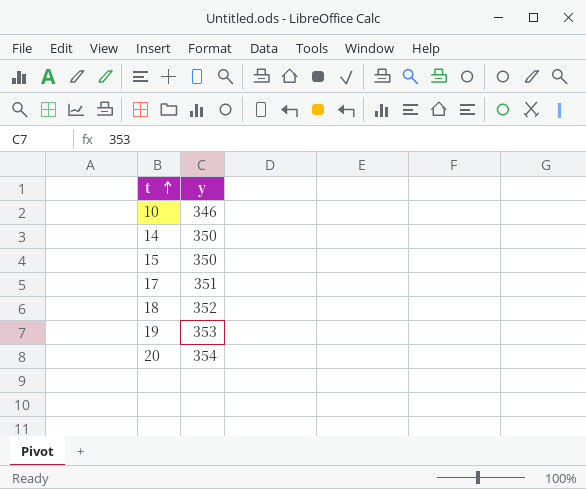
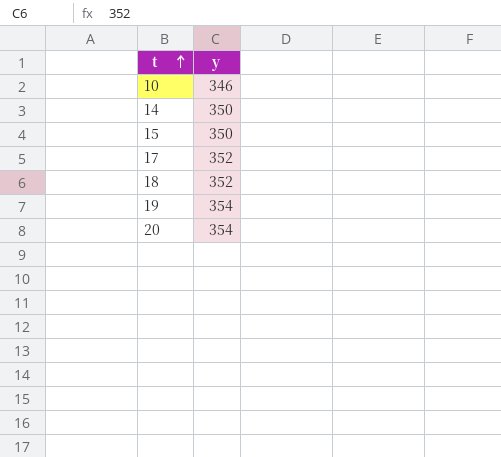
17 | y: 351 -> 352
19 | y: 353 -> 354

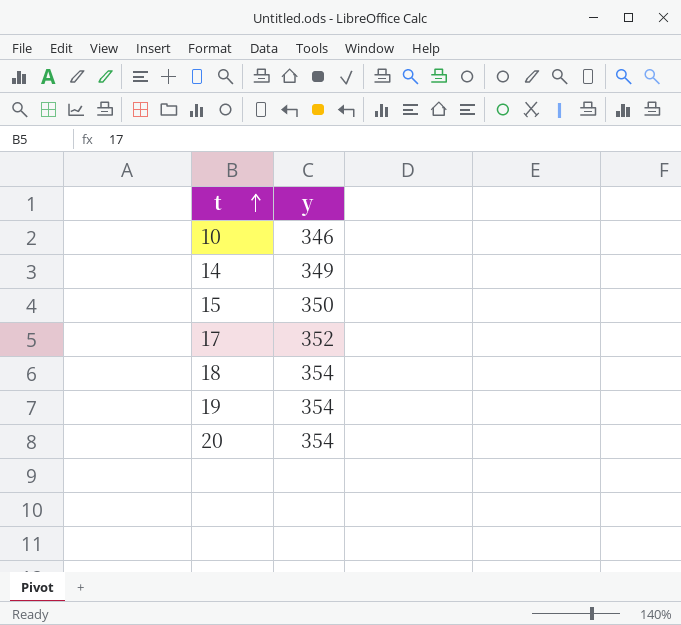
14 | y: 350 -> 349
18 | y: 352 -> 354

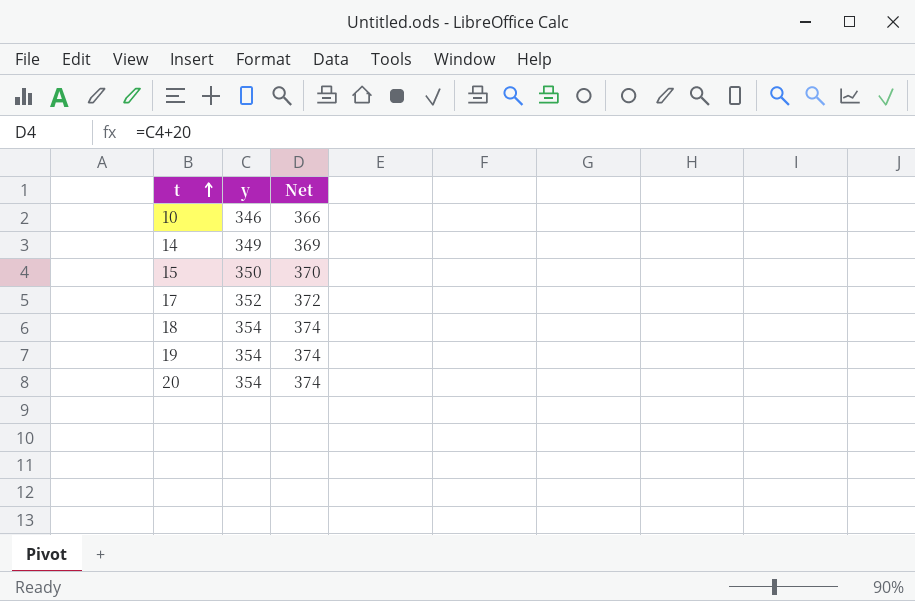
column Net | formula: none -> [y] + 20

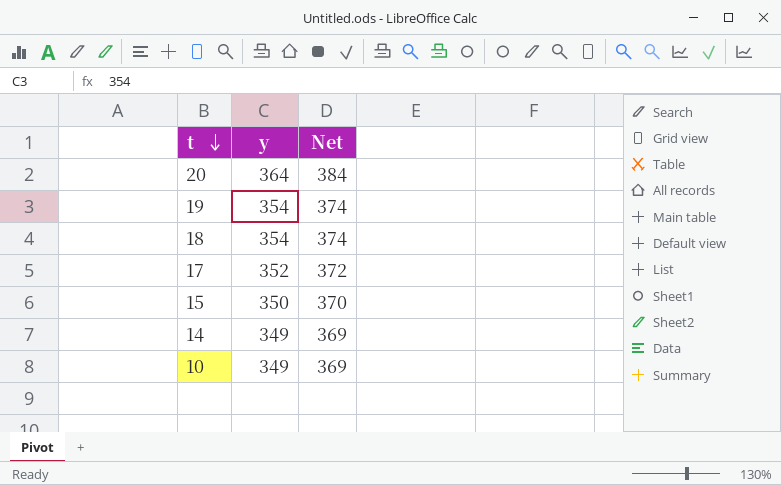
row order: t ascending -> t descending
20 | y: 354 -> 364
20 | Net: 374 -> 384
10 | y: 346 -> 349
10 | Net: 366 -> 369

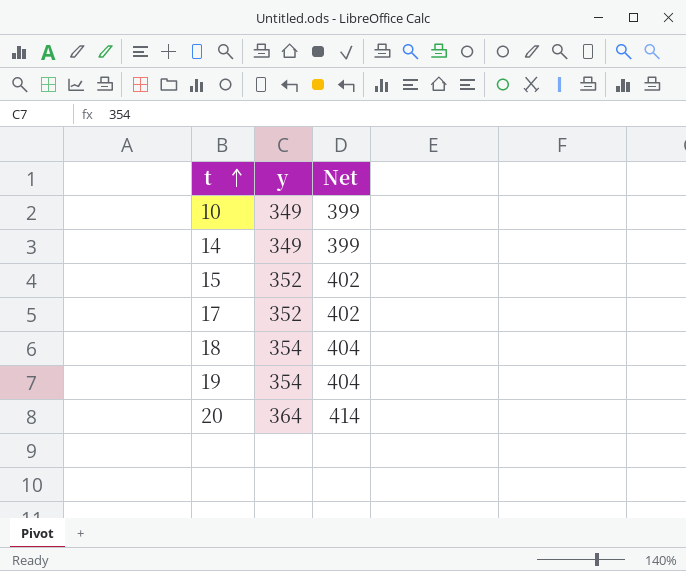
row order: t descending -> t ascending
column Net | formula: [y] + 20 -> [y] + 50
15 | y: 350 -> 352

